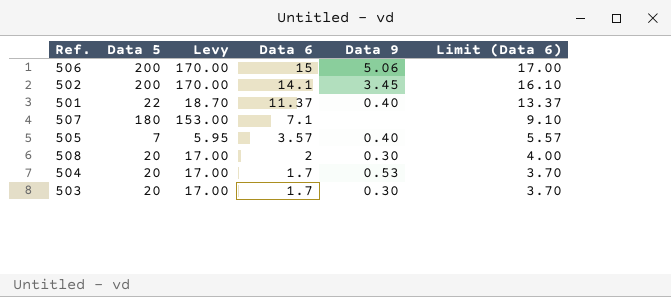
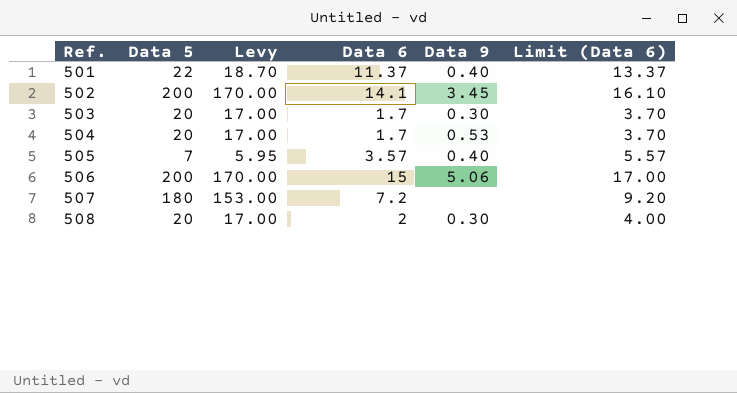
row order: Data 6 descending -> Ref. ascending
507 | Data 6: 7.1 -> 7.2
507 | Limit (Data 6): 9.10 -> 9.20

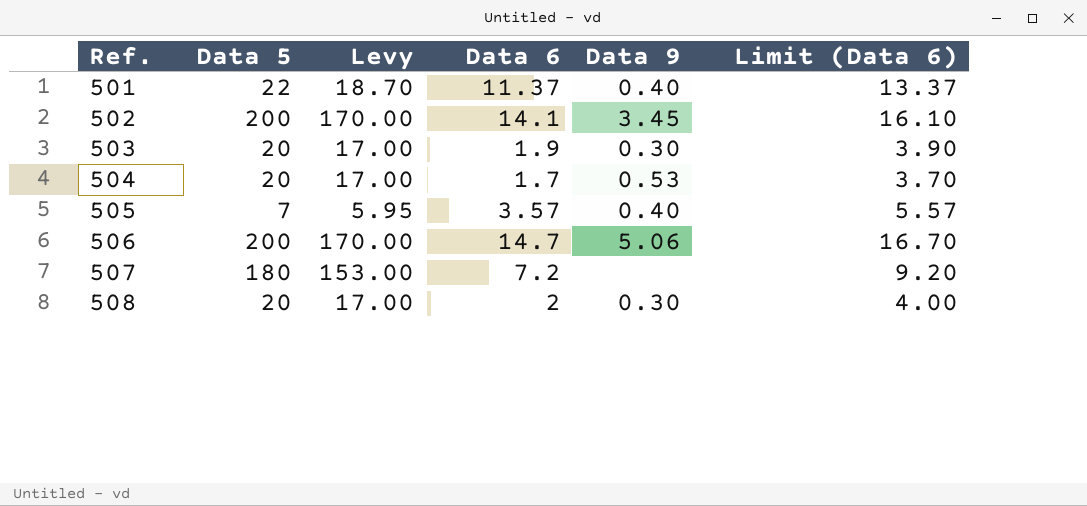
503 | Data 6: 1.7 -> 1.9
503 | Limit (Data 6): 3.70 -> 3.90
506 | Data 6: 15 -> 14.7
506 | Limit (Data 6): 17.00 -> 16.70

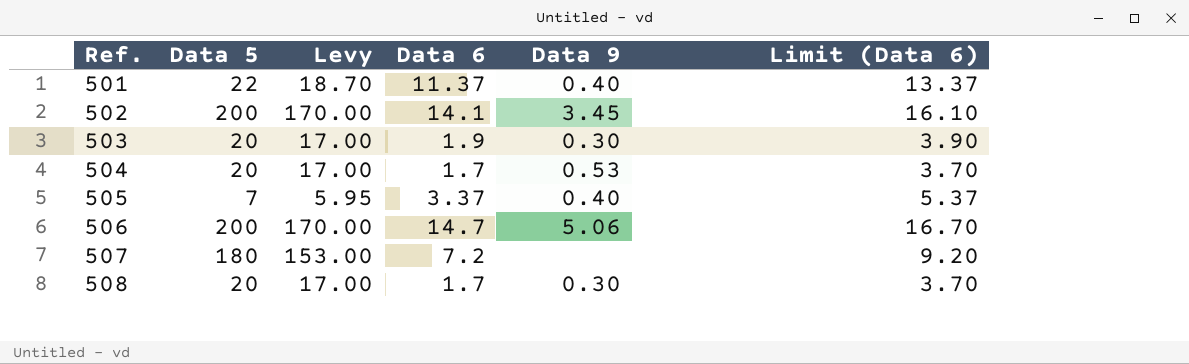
505 | Data 6: 3.57 -> 3.37
505 | Limit (Data 6): 5.57 -> 5.37
508 | Data 6: 2 -> 1.7
508 | Limit (Data 6): 4.00 -> 3.70

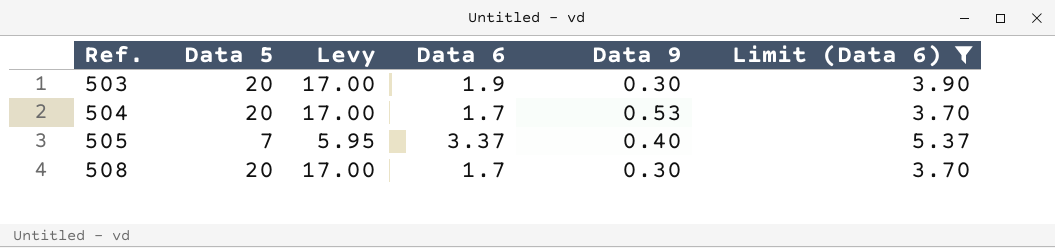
filter: none -> Limit (Data 6) <= 5.37

